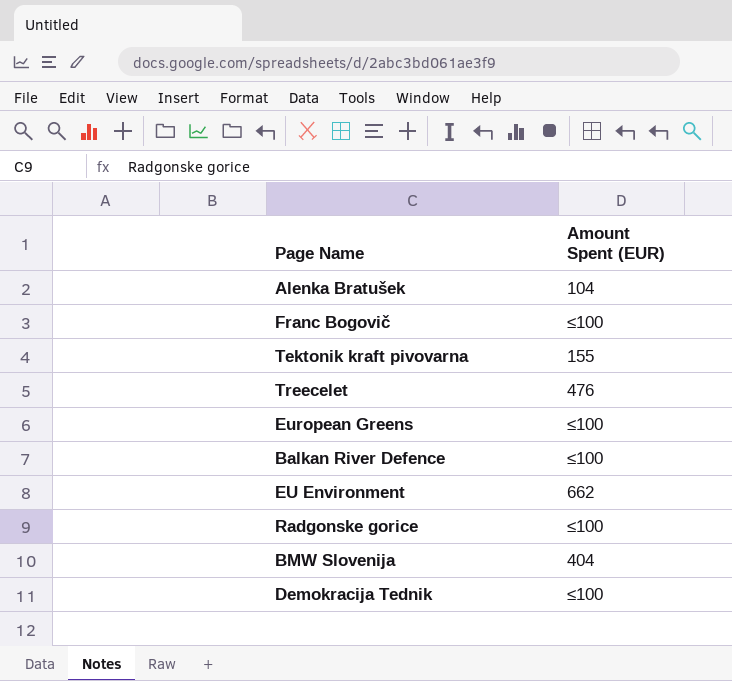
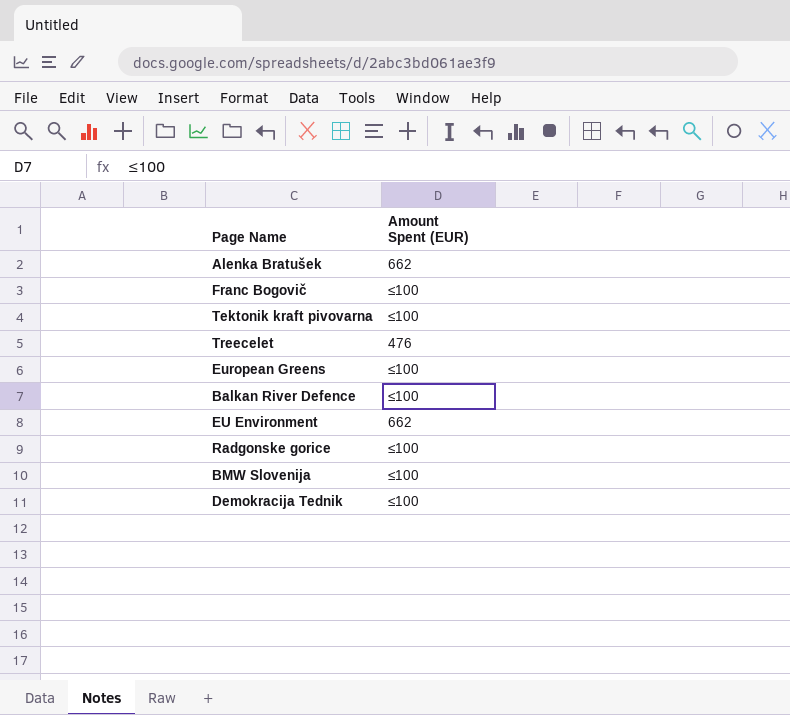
Alenka Bratušek | Amount Spent (EUR): 104 -> 662
Tektonik kraft pivovarna | Amount Spent (EUR): 155 -> ≤100
BMW Slovenija | Amount Spent (EUR): 404 -> ≤100

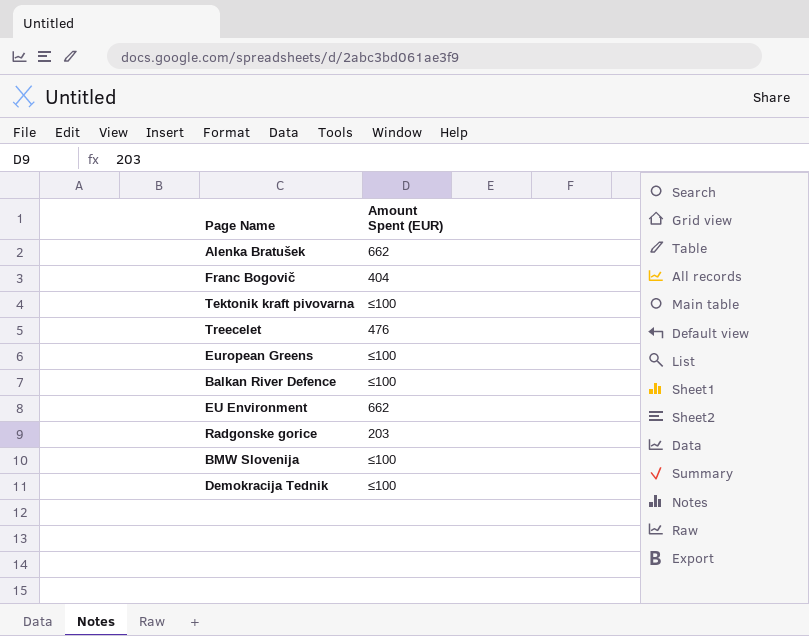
Franc Bogovič | Amount Spent (EUR): ≤100 -> 404
Radgonske gorice | Amount Spent (EUR): ≤100 -> 203

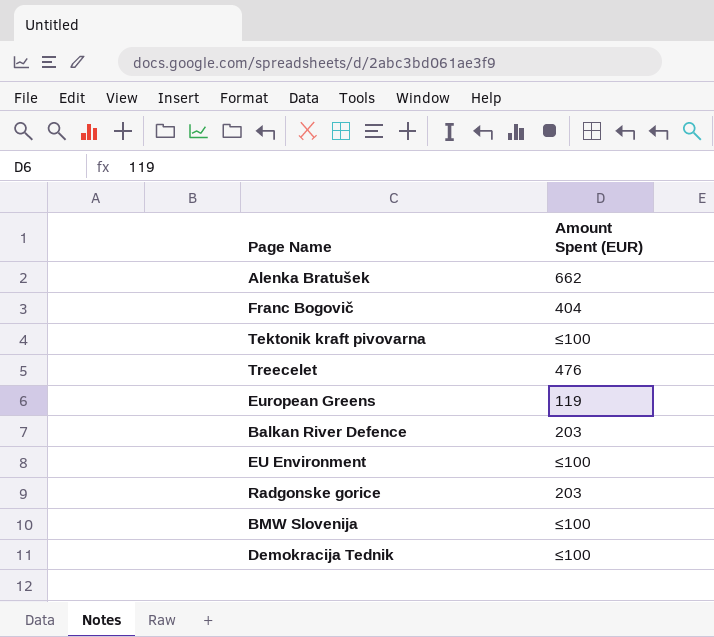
European Greens | Amount Spent (EUR): ≤100 -> 119
Balkan River Defence | Amount Spent (EUR): ≤100 -> 203
EU Environment | Amount Spent (EUR): 662 -> ≤100

